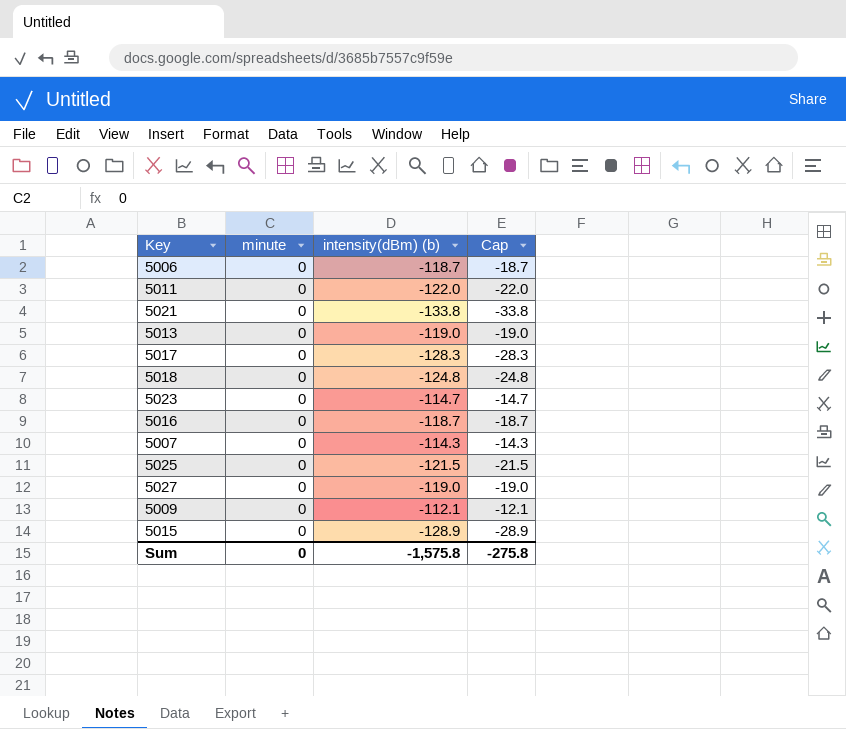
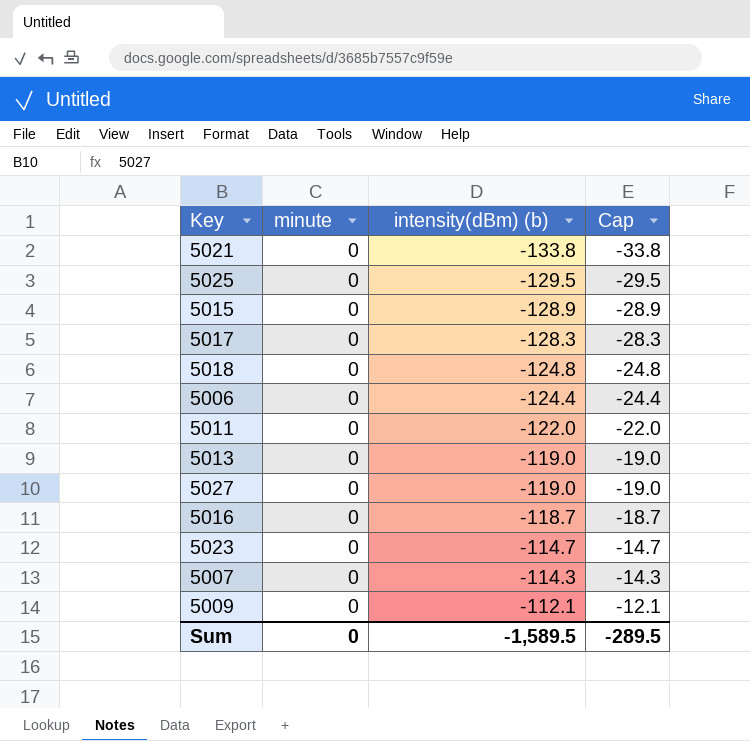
row order: none -> intensity(dBm) (b) ascending
5025 | intensity(dBm) (b): -121.5 -> -129.5
5025 | Cap: -21.5 -> -29.5
5006 | intensity(dBm) (b): -118.7 -> -124.4
5006 | Cap: -18.7 -> -24.4
Sum | intensity(dBm) (b): -1,575.8 -> -1,589.5
Sum | Cap: -275.8 -> -289.5

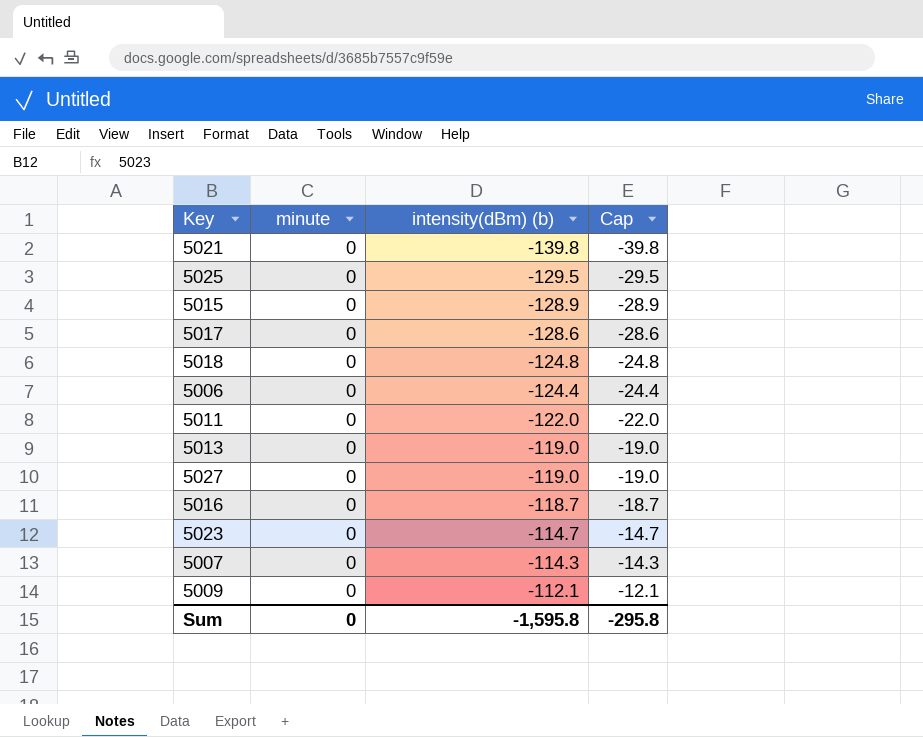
5021 | intensity(dBm) (b): -133.8 -> -139.8
5021 | Cap: -33.8 -> -39.8
5017 | intensity(dBm) (b): -128.3 -> -128.6
5017 | Cap: -28.3 -> -28.6
Sum | intensity(dBm) (b): -1,589.5 -> -1,595.8
Sum | Cap: -289.5 -> -295.8

